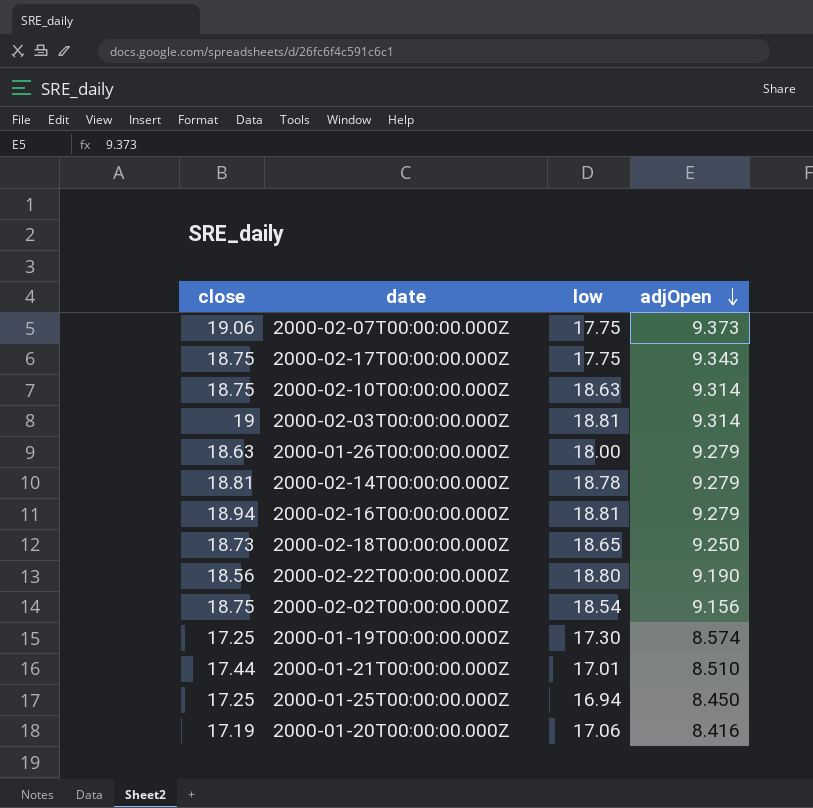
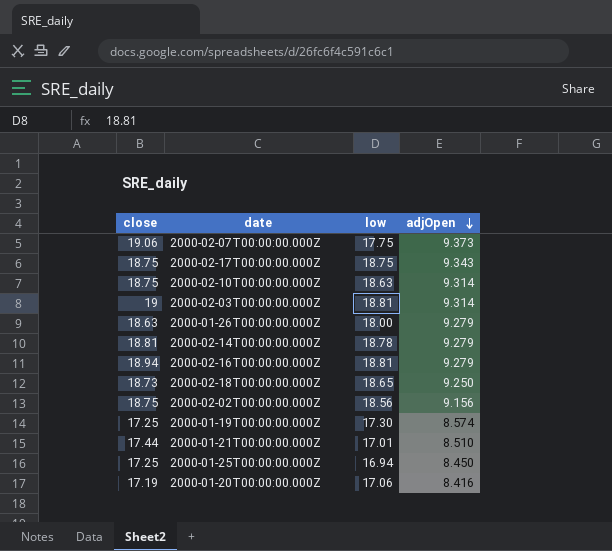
row 2000-02-22T00:00:00.000Z: 18.56 | 18.80 | 9.190 -> none
2000-02-17T00:00:00.000Z | low: 17.75 -> 18.75
2000-02-02T00:00:00.000Z | low: 18.54 -> 18.56

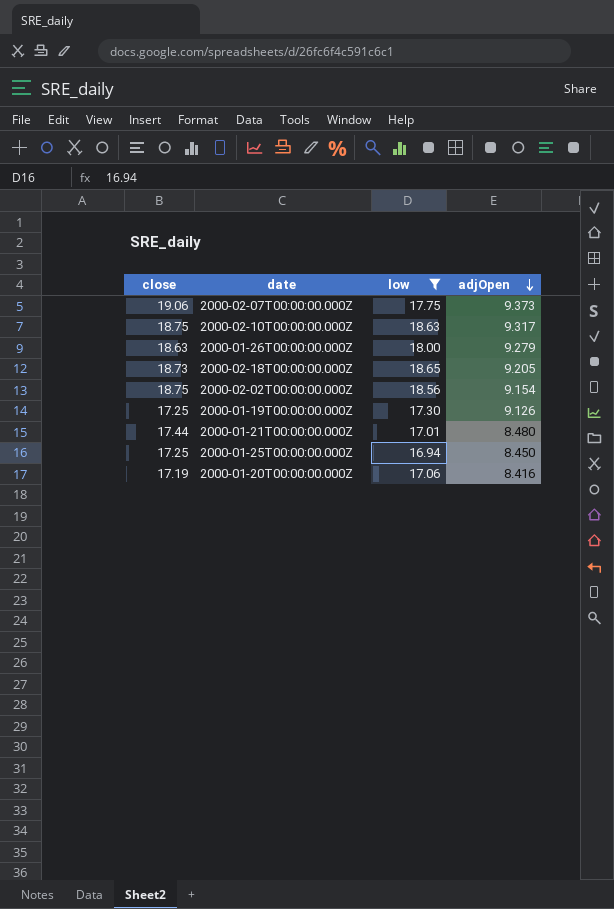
filter: none -> low <= 18.65
2000-02-10T00:00:00.000Z | adjOpen: 9.314 -> 9.317
2000-02-18T00:00:00.000Z | adjOpen: 9.250 -> 9.205
2000-02-02T00:00:00.000Z | adjOpen: 9.156 -> 9.154
2000-01-19T00:00:00.000Z | adjOpen: 8.574 -> 9.126
2000-01-21T00:00:00.000Z | adjOpen: 8.510 -> 8.480

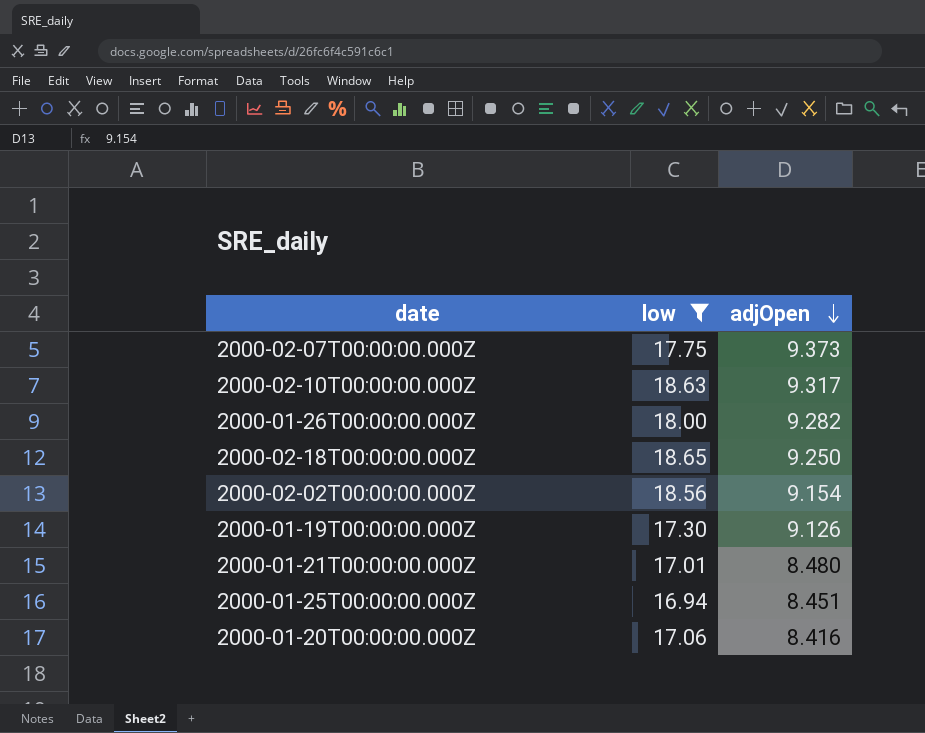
column close | position: 1 -> none
2000-01-26T00:00:00.000Z | adjOpen: 9.279 -> 9.282
2000-02-18T00:00:00.000Z | adjOpen: 9.205 -> 9.250
2000-01-25T00:00:00.000Z | adjOpen: 8.450 -> 8.451

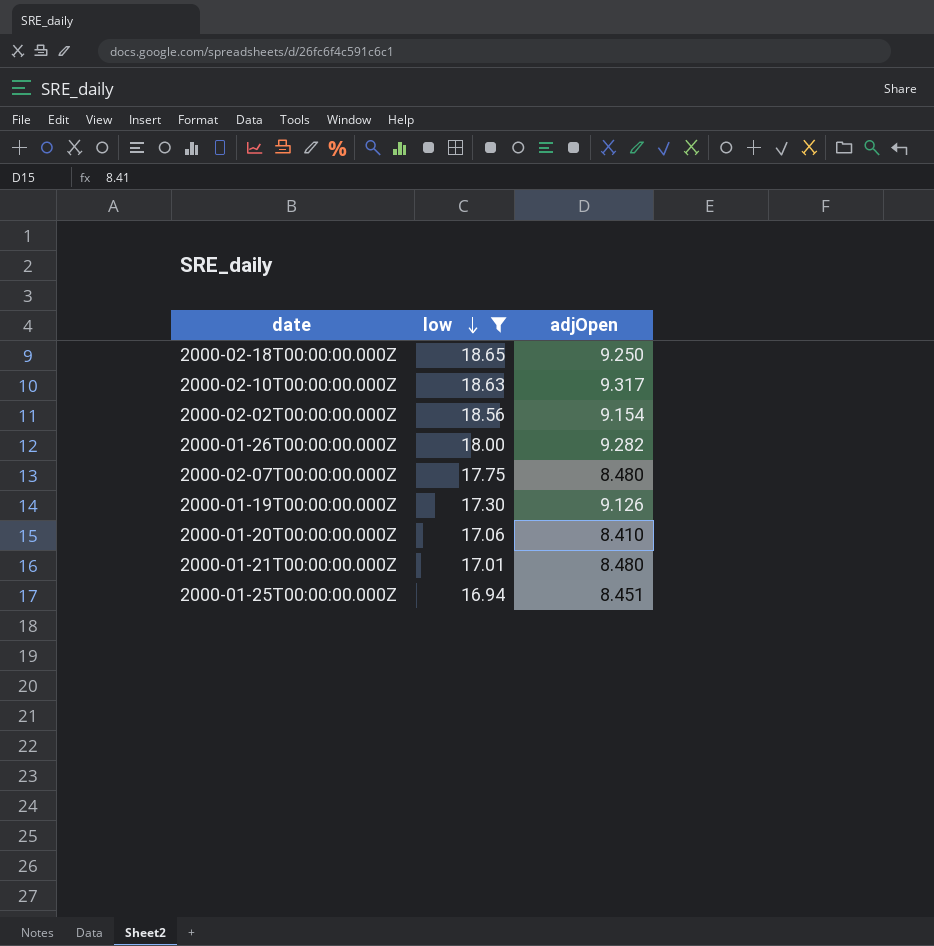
row order: adjOpen descending -> low descending
2000-02-07T00:00:00.000Z | adjOpen: 9.373 -> 8.480
2000-01-20T00:00:00.000Z | adjOpen: 8.416 -> 8.410

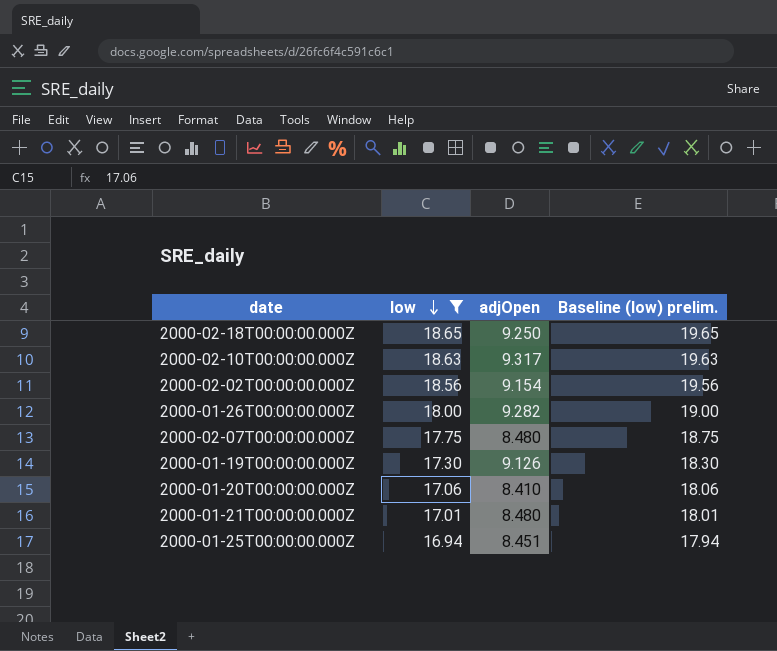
column Baseline (low) prelim. | formula: none -> [low] + 1

